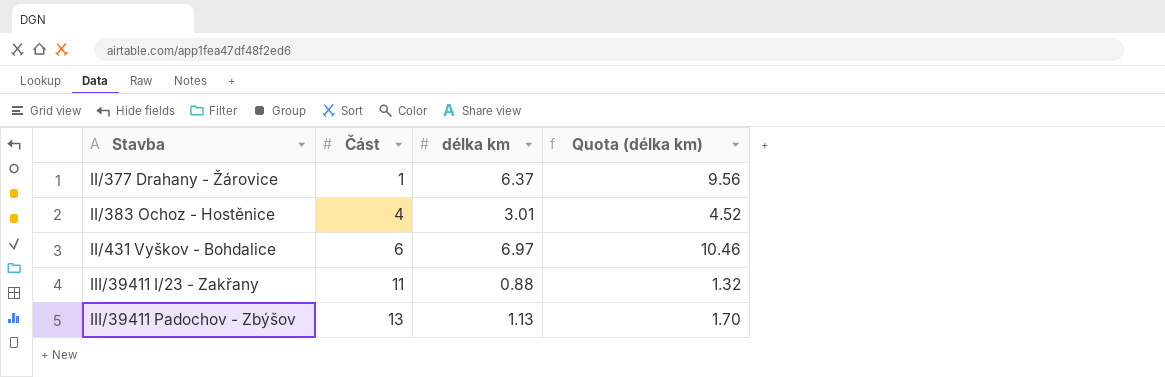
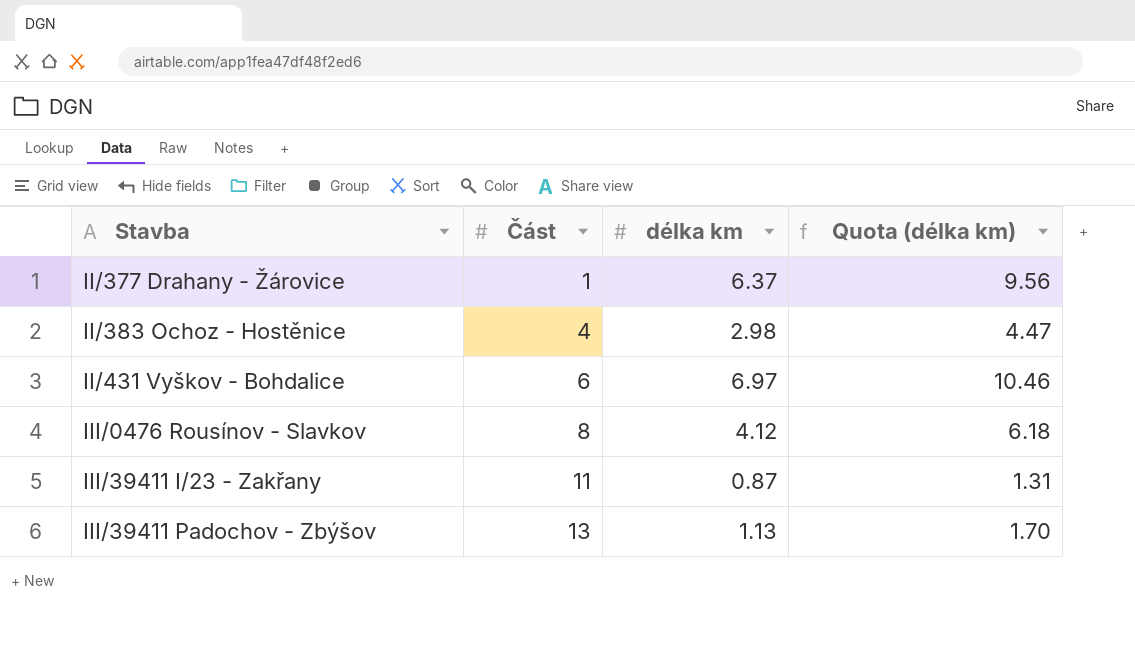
II/383 Ochoz - Hostěnice | délka km: 3.01 -> 2.98
II/383 Ochoz - Hostěnice | Quota (délka km): 4.52 -> 4.47
row III/0476 Rousínov - Slavkov: none -> 8 | 4.12 | 6.18
III/39411 I/23 - Zakřany | délka km: 0.88 -> 0.87
III/39411 I/23 - Zakřany | Quota (délka km): 1.32 -> 1.31

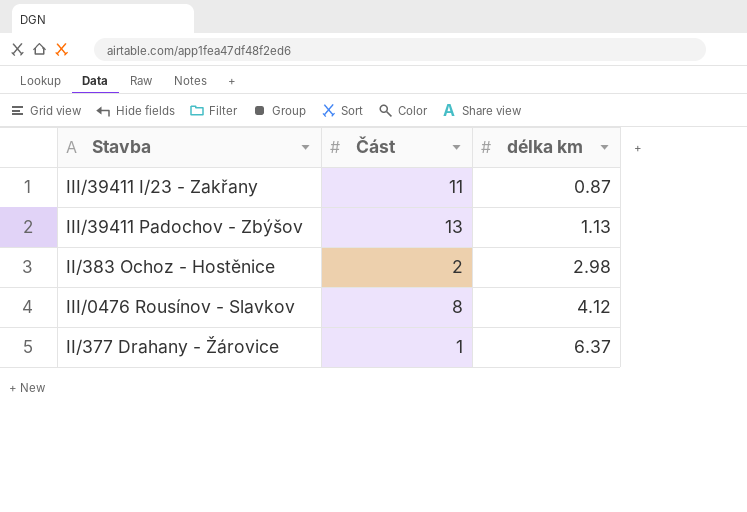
row order: Stavba ascending -> délka km ascending
column Quota (délka km) | formula: [délka km] * 1.5 -> none
row II/431 Vyškov - Bohdalice: 6 | 6.97 | 10.46 -> none
II/383 Ochoz - Hostěnice | Část: 4 -> 2

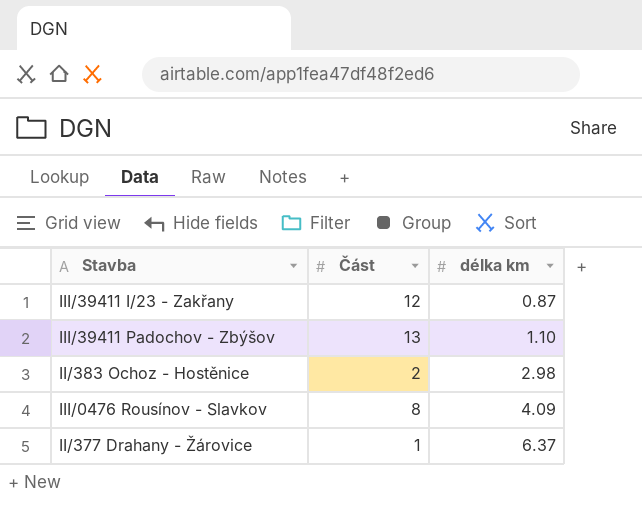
III/39411 I/23 - Zakřany | Část: 11 -> 12
III/39411 Padochov - Zbýšov | délka km: 1.13 -> 1.10
III/0476 Rousínov - Slavkov | délka km: 4.12 -> 4.09

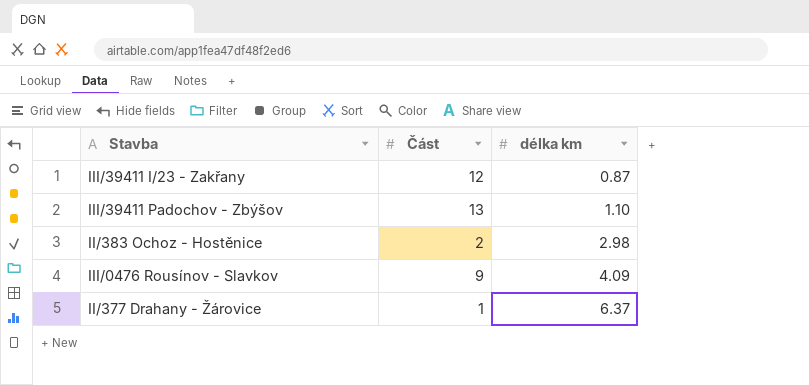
III/0476 Rousínov - Slavkov | Část: 8 -> 9

